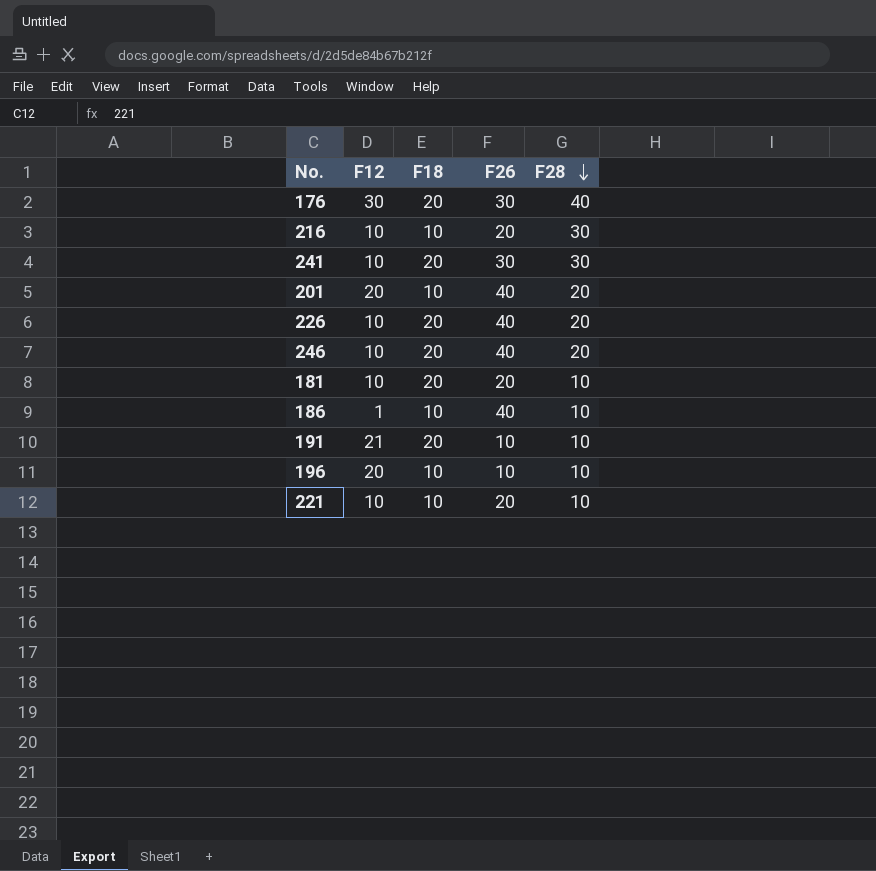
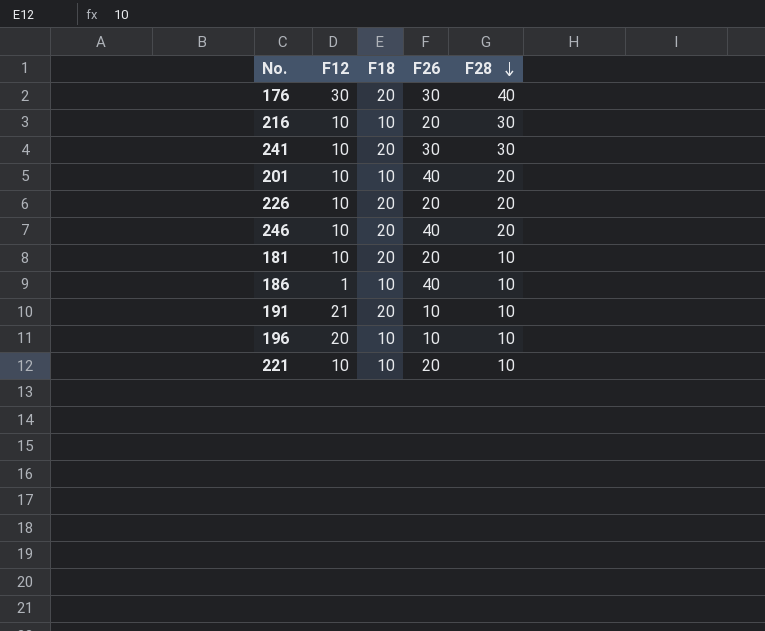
201 | F12: 20 -> 10
226 | F26: 40 -> 20

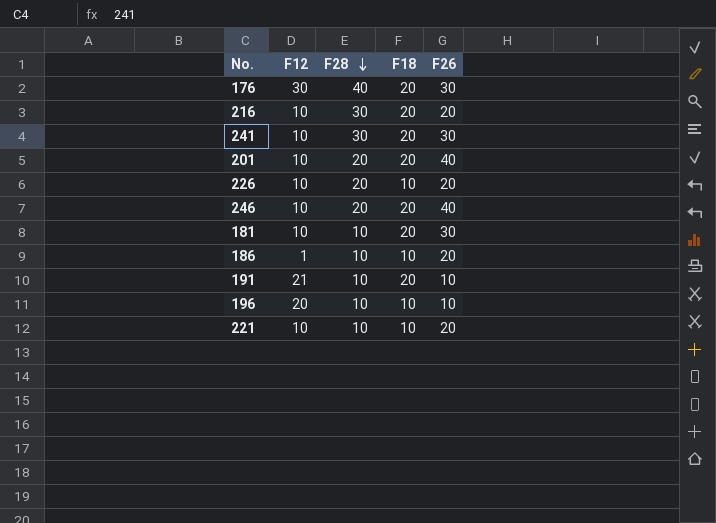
column F28 | position: 5 -> 3
216 | F18: 10 -> 20
201 | F18: 10 -> 20
226 | F18: 20 -> 10
181 | F26: 20 -> 30
186 | F26: 40 -> 20

